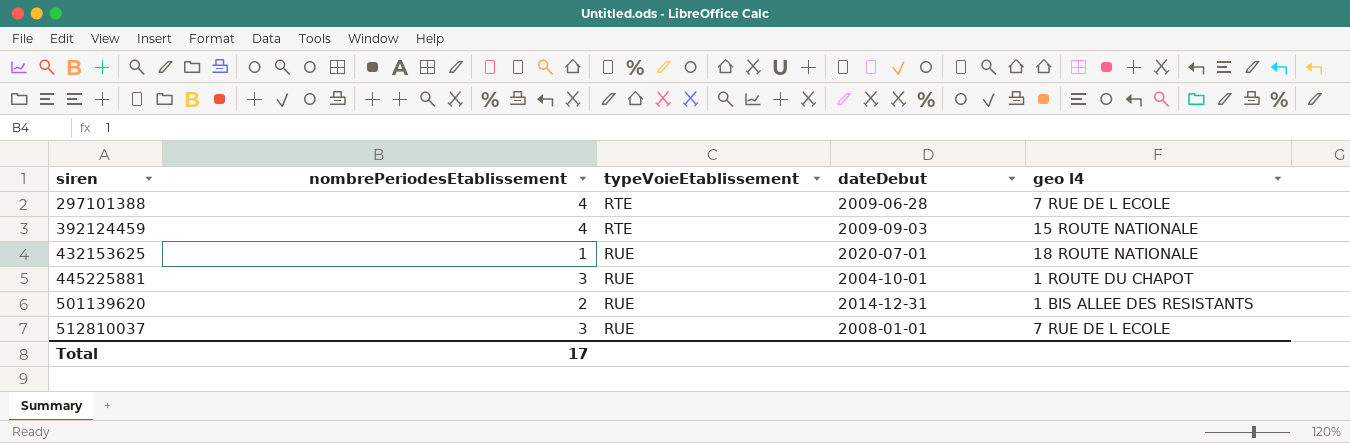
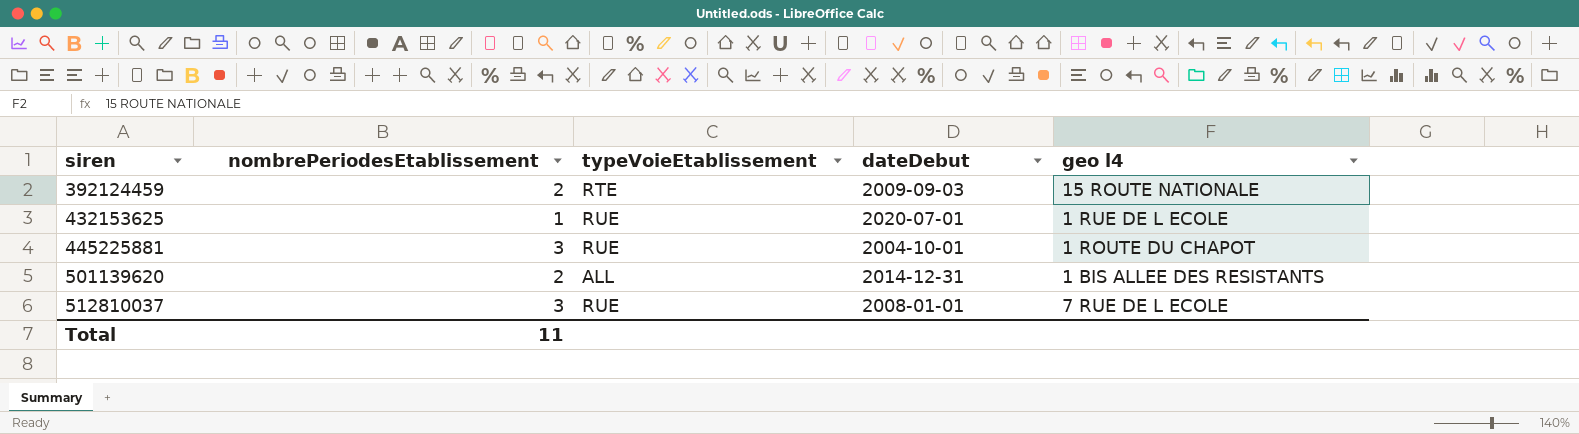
row 297101388: 4 | RTE | 2009-06-28 | 7 RUE DE L ECOLE -> none
392124459 | nombrePeriodesEtablissement: 4 -> 2
432153625 | geo l4: 18 ROUTE NATIONALE -> 1 RUE DE L ECOLE
501139620 | typeVoieEtablissement: RUE -> ALL
Total | nombrePeriodesEtablissement: 17 -> 11

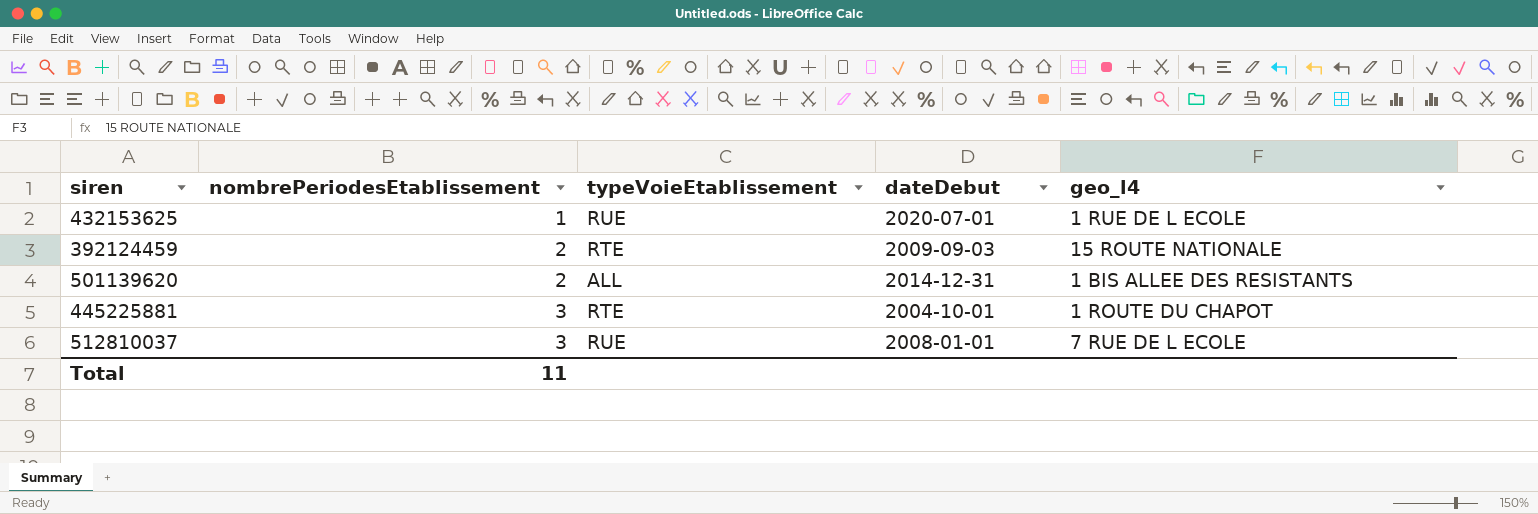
row order: siren ascending -> nombrePeriodesEtablissement ascending
column name: geo l4 -> geo_l4
445225881 | typeVoieEtablissement: RUE -> RTE

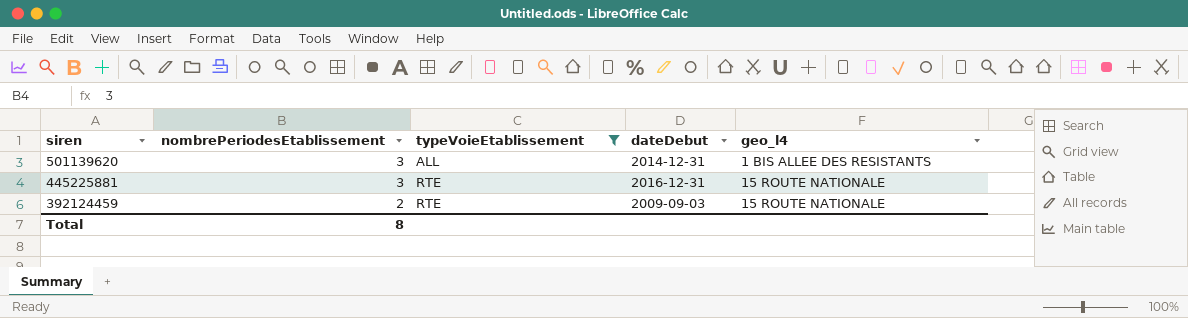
filter: none -> typeVoieEtablissement != RUE
row order: nombrePeriodesEtablissement ascending -> siren descending
501139620 | nombrePeriodesEtablissement: 2 -> 3
445225881 | dateDebut: 2004-10-01 -> 2016-12-31
445225881 | geo_l4: 1 ROUTE DU CHAPOT -> 15 ROUTE NATIONALE
Total | nombrePeriodesEtablissement: 11 -> 8

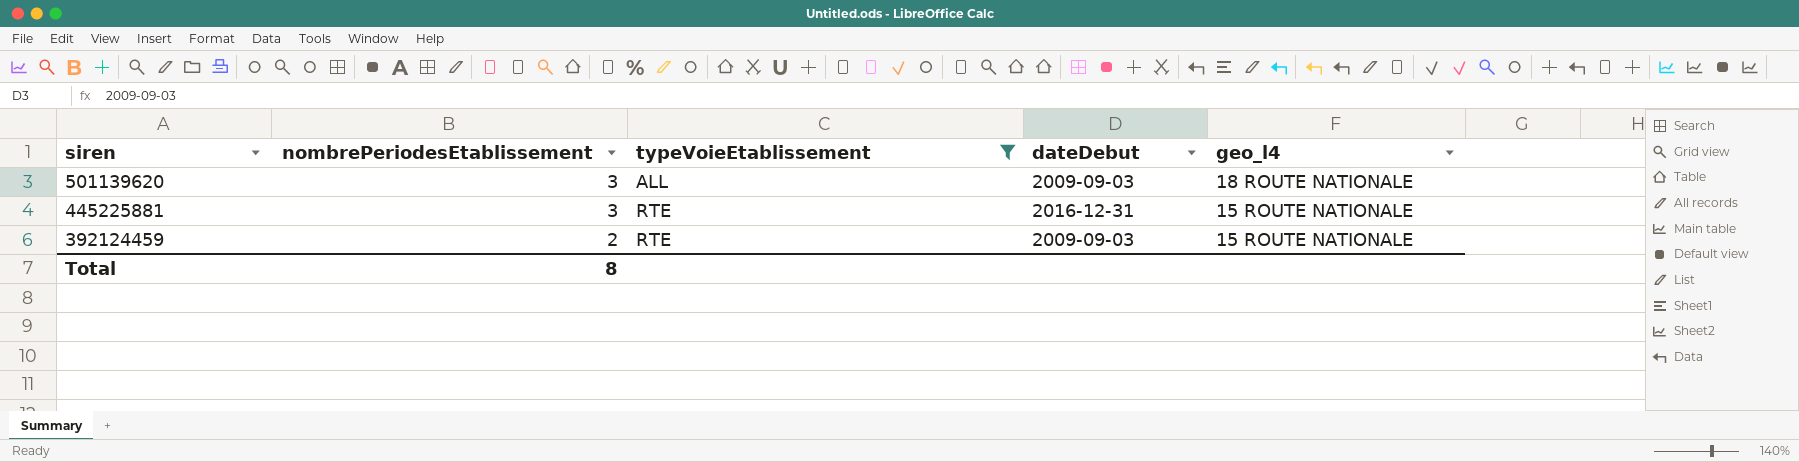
501139620 | dateDebut: 2014-12-31 -> 2009-09-03
501139620 | geo_l4: 1 BIS ALLEE DES RESISTANTS -> 18 ROUTE NATIONALE

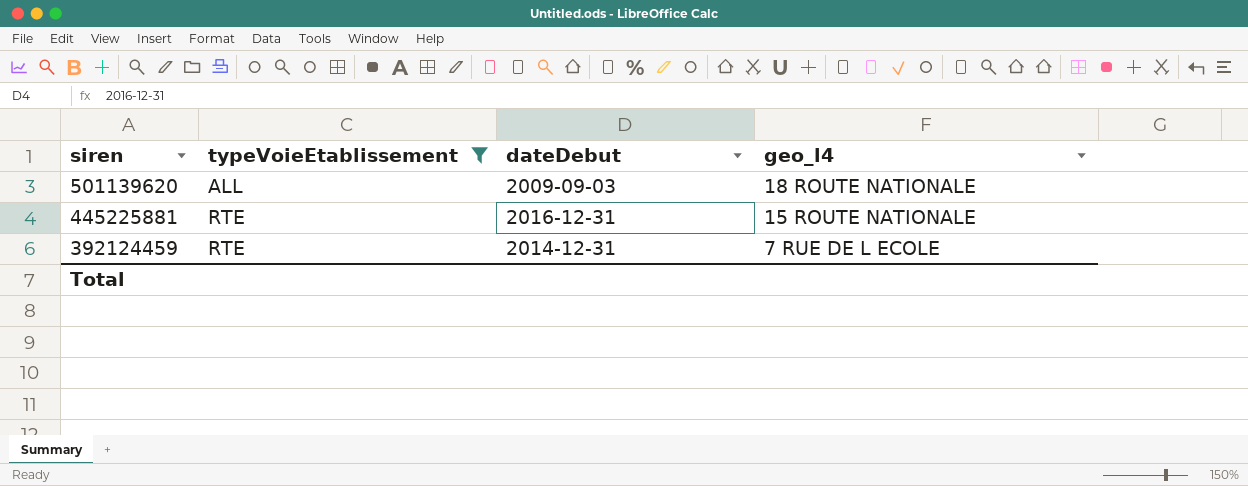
column nombrePeriodesEtablissement | position: 2 -> none
392124459 | dateDebut: 2009-09-03 -> 2014-12-31
392124459 | geo_l4: 15 ROUTE NATIONALE -> 7 RUE DE L ECOLE

